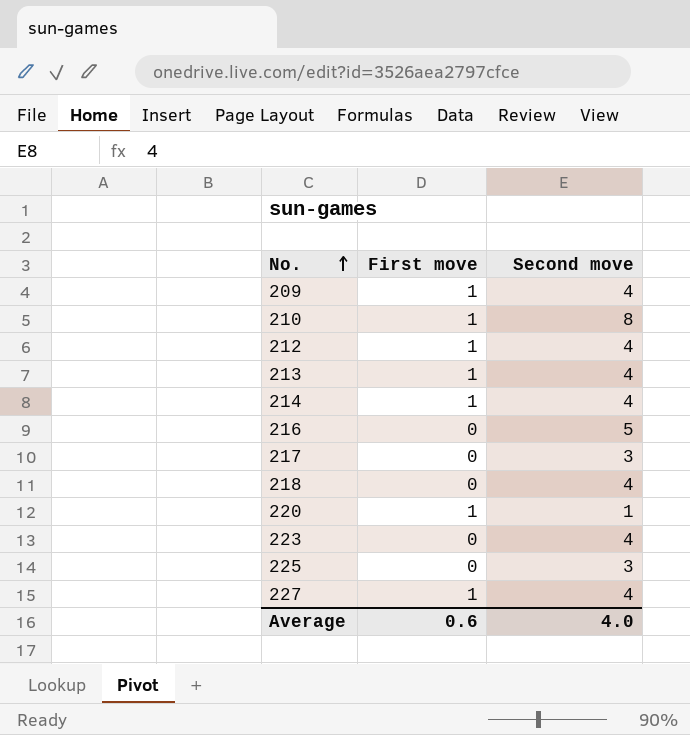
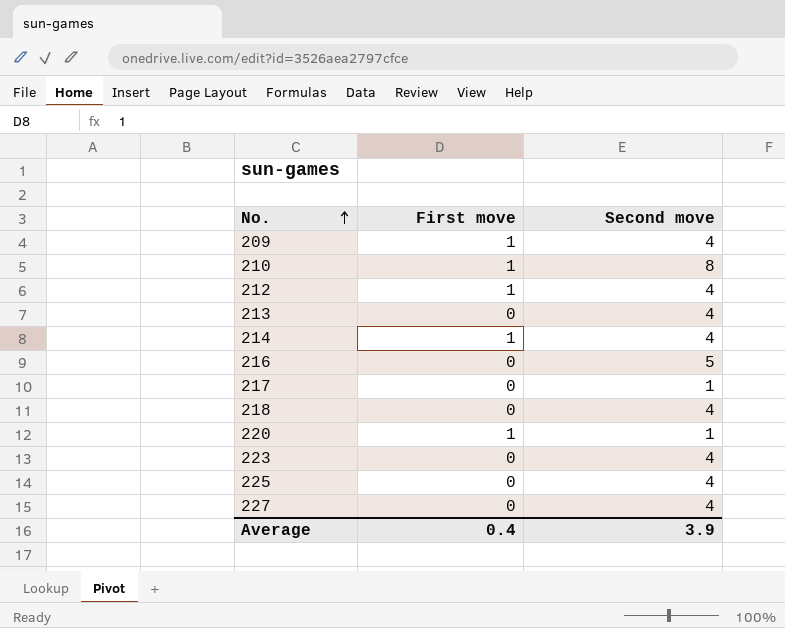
213 | First move: 1 -> 0
217 | Second move: 3 -> 1
225 | Second move: 3 -> 4
227 | First move: 1 -> 0
Average | First move: 0.6 -> 0.4
Average | Second move: 4.0 -> 3.9

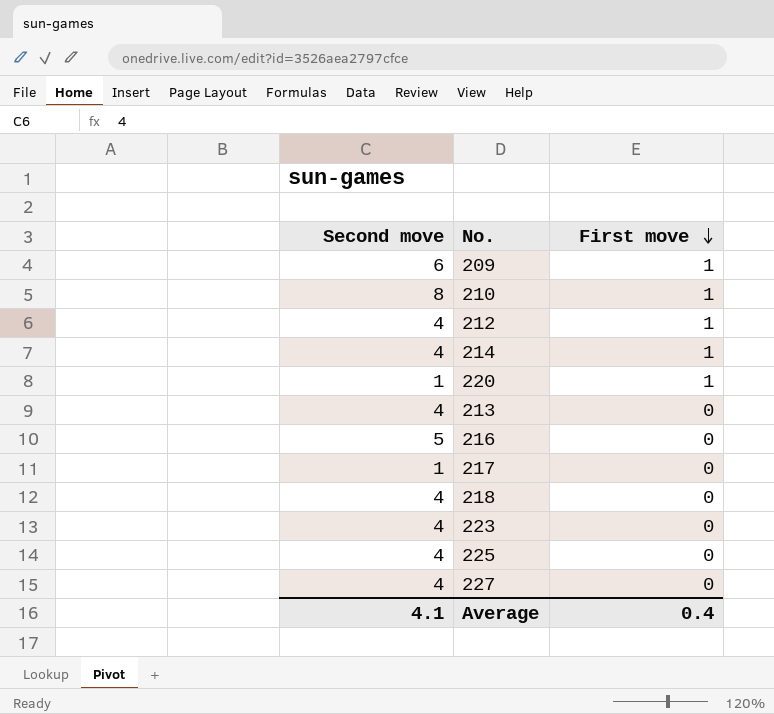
row order: No. ascending -> First move descending
column Second move | position: 3 -> 1
209 | Second move: 4 -> 6
Average | Second move: 3.9 -> 4.1

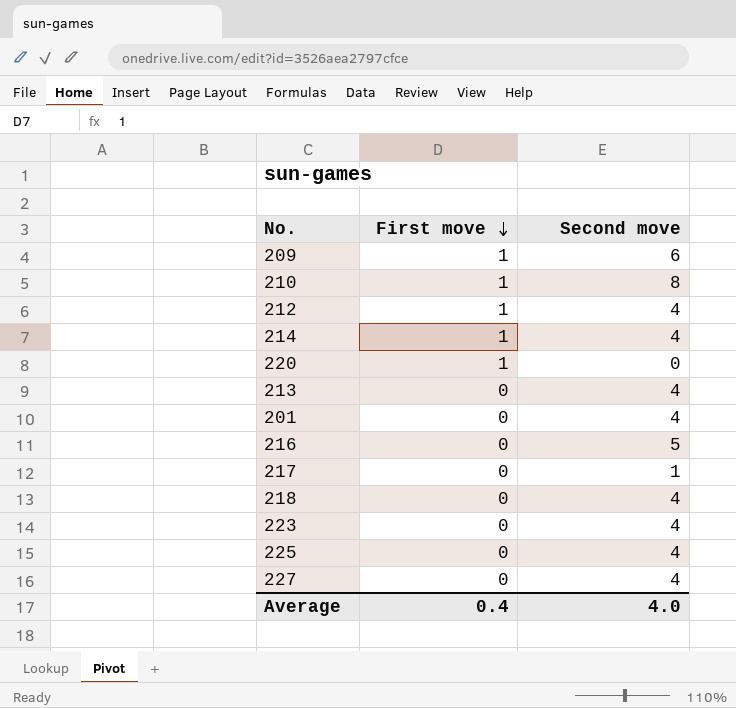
column Second move | position: 1 -> 3
220 | Second move: 1 -> 0
row 201: none -> 0 | 4
Average | Second move: 4.1 -> 4.0

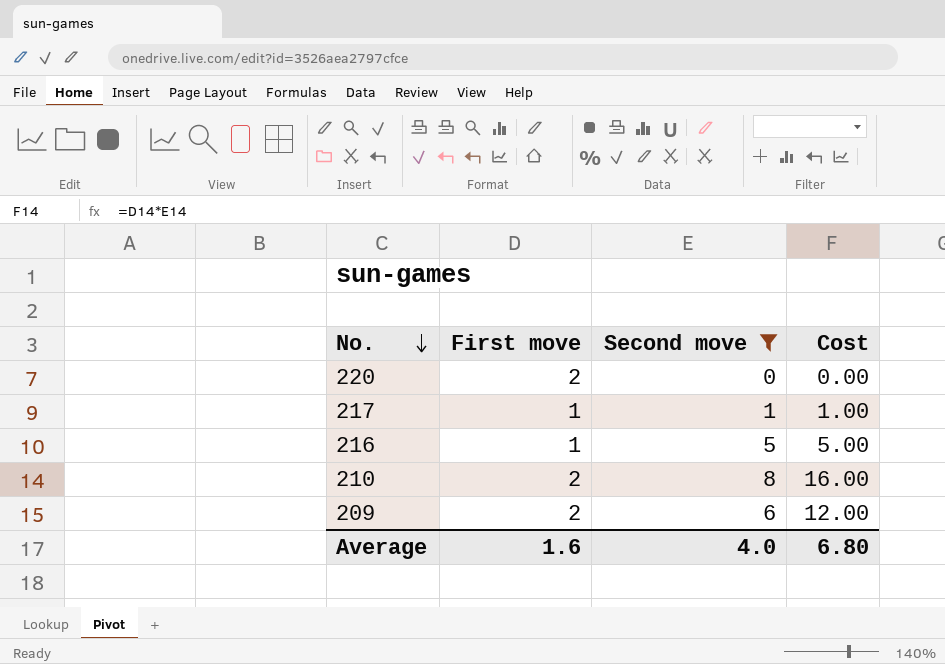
filter: none -> Second move != 4
row order: First move descending -> No. descending
column Cost | formula: none -> [First move] * [Second move]
220 | First move: 1 -> 2
217 | First move: 0 -> 1
216 | First move: 0 -> 1
210 | First move: 1 -> 2
209 | First move: 1 -> 2
Average | First move: 0.4 -> 1.6

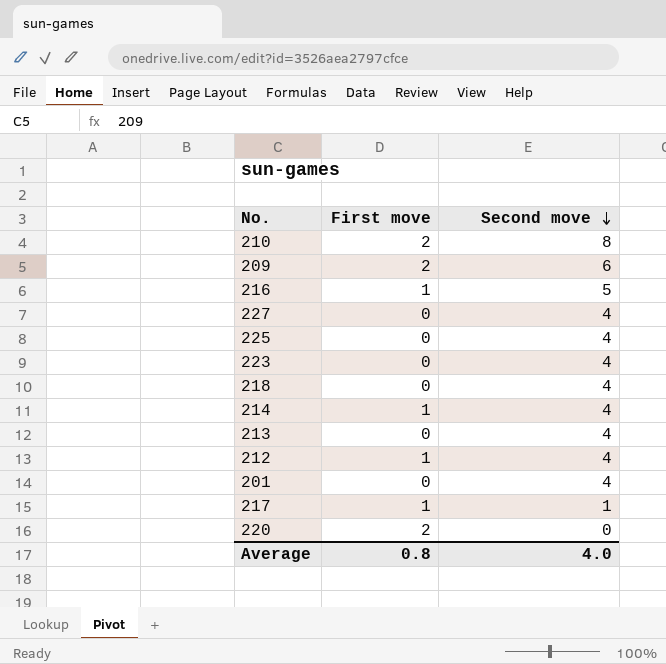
filter: Second move != 4 -> none
row order: No. descending -> Second move descending
column Cost | formula: [First move] * [Second move] -> none
Average | First move: 1.6 -> 0.8

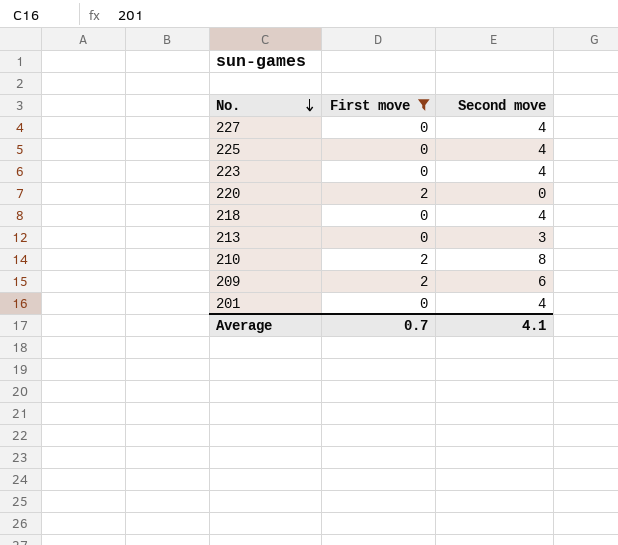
filter: none -> First move != 1
row order: Second move descending -> No. descending
213 | Second move: 4 -> 3
Average | First move: 0.8 -> 0.7
Average | Second move: 4.0 -> 4.1

